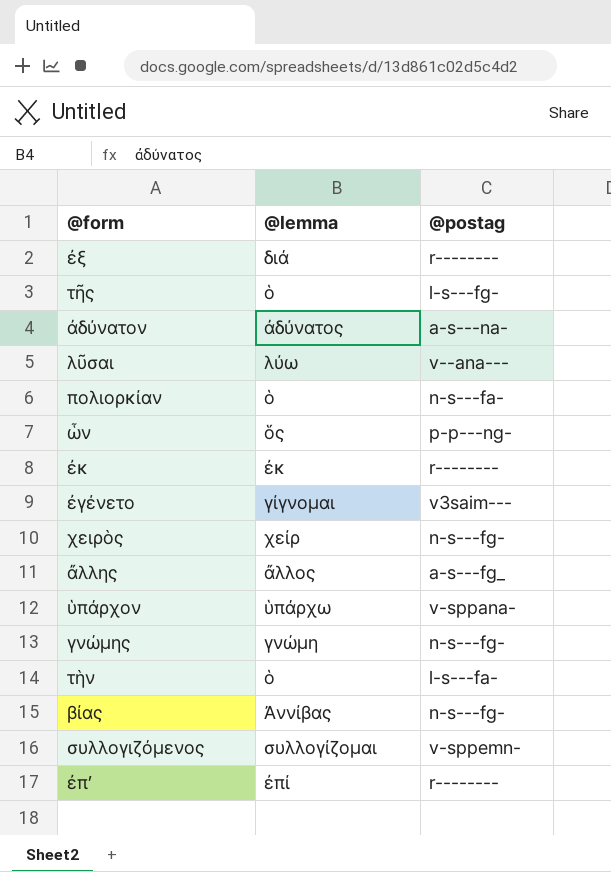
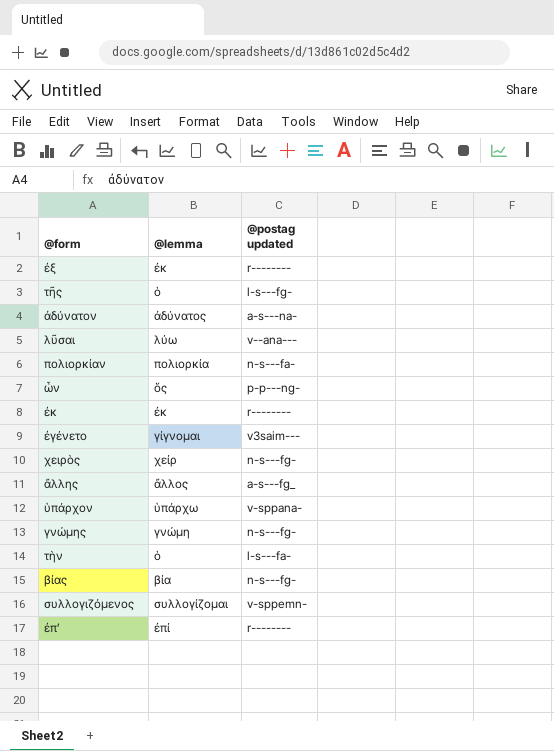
column name: @postag -> @postag updated
ἐξ | @lemma: διά -> ἐκ
πολιορκίαν | @lemma: ὁ -> πολιορκία
βίας | @lemma: Ἀννίβας -> βία

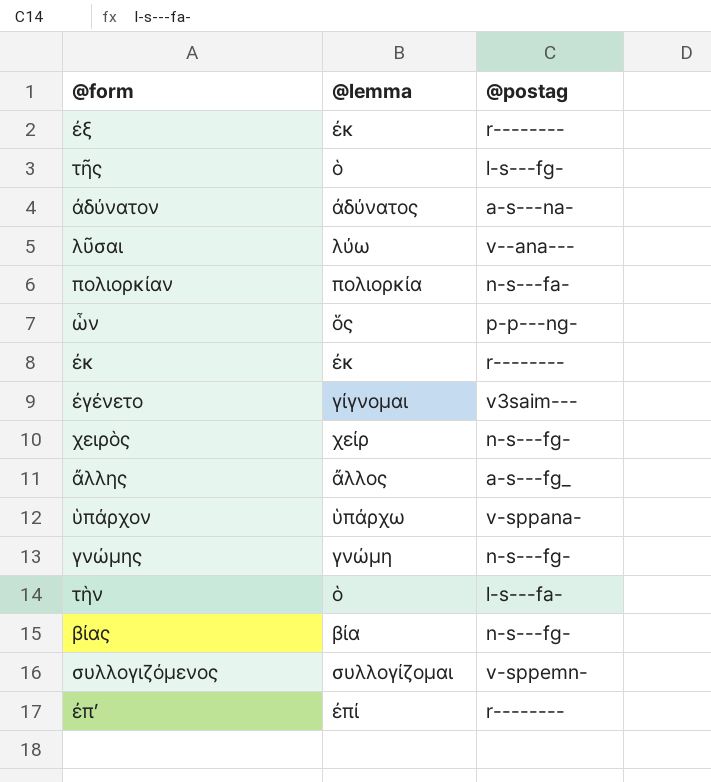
column name: @postag updated -> @postag

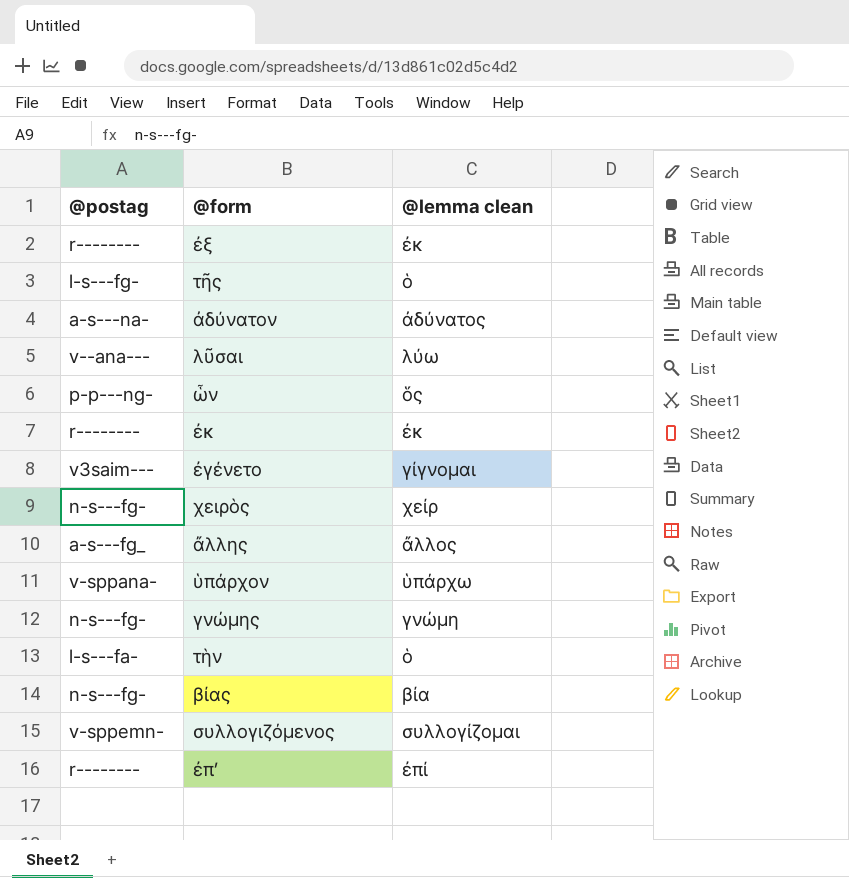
column @postag | position: 3 -> 1
column name: @lemma -> @lemma clean
row πολιορκίαν: πολιορκία | n-s---fa- -> none

